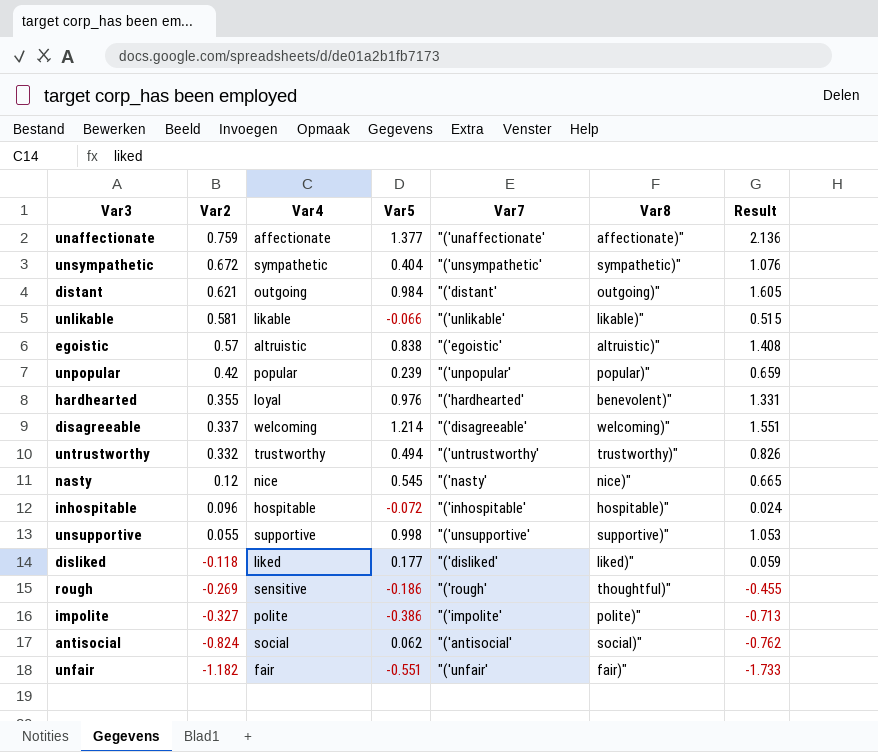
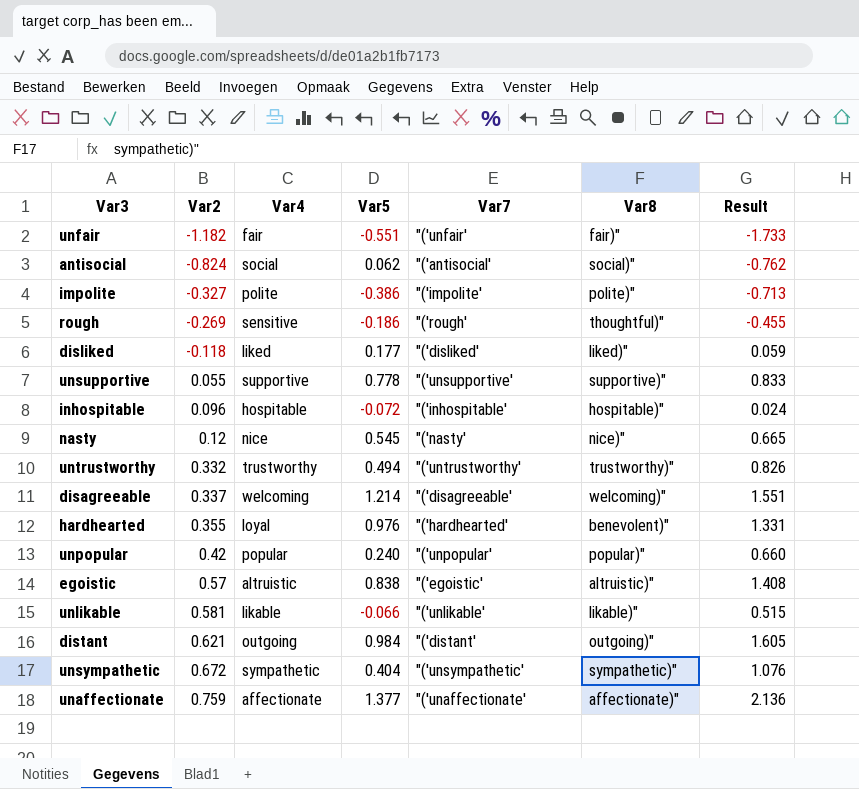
row order: Var2 descending -> Var2 ascending
unsupportive | Var5: 0.998 -> 0.778
unsupportive | Result: 1.053 -> 0.833
unpopular | Var5: 0.239 -> 0.240
unpopular | Result: 0.659 -> 0.660

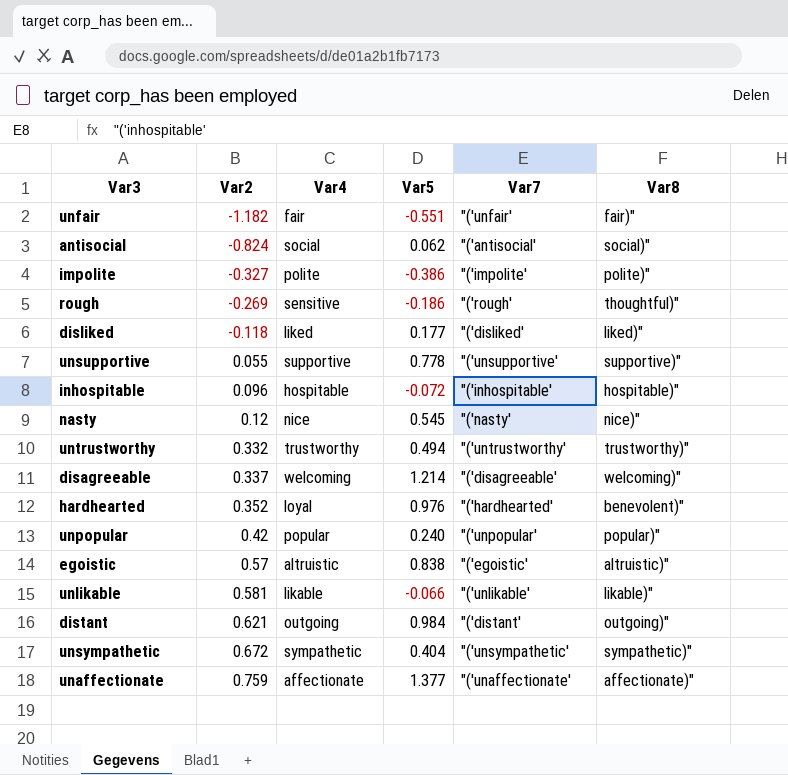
column Result | formula: [Var2] + [Var5] -> none
hardhearted | Var2: 0.355 -> 0.352

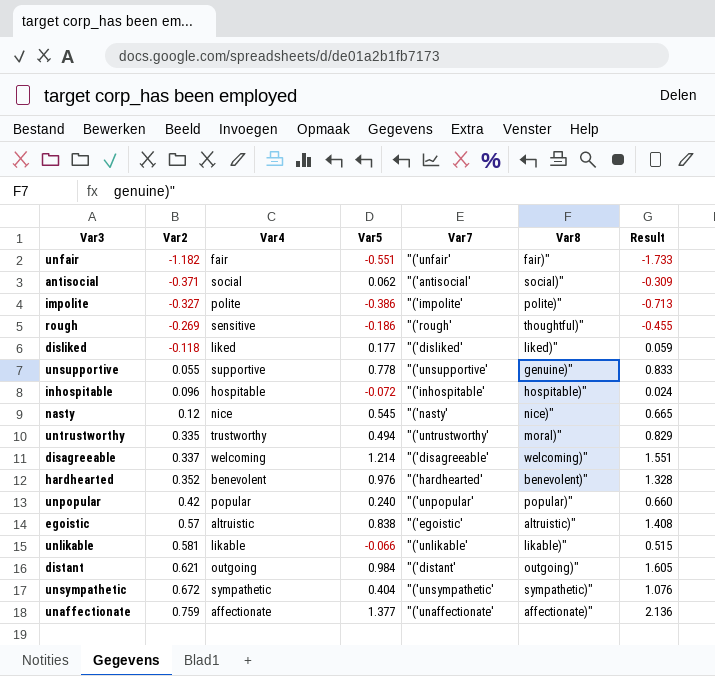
column Result | formula: none -> [Var2] + [Var5]
antisocial | Var2: -0.824 -> -0.371
unsupportive | Var8: supportive)" -> genuine)"
untrustworthy | Var2: 0.332 -> 0.335
untrustworthy | Var8: trustworthy)" -> moral)"
hardhearted | Var4: loyal -> benevolent

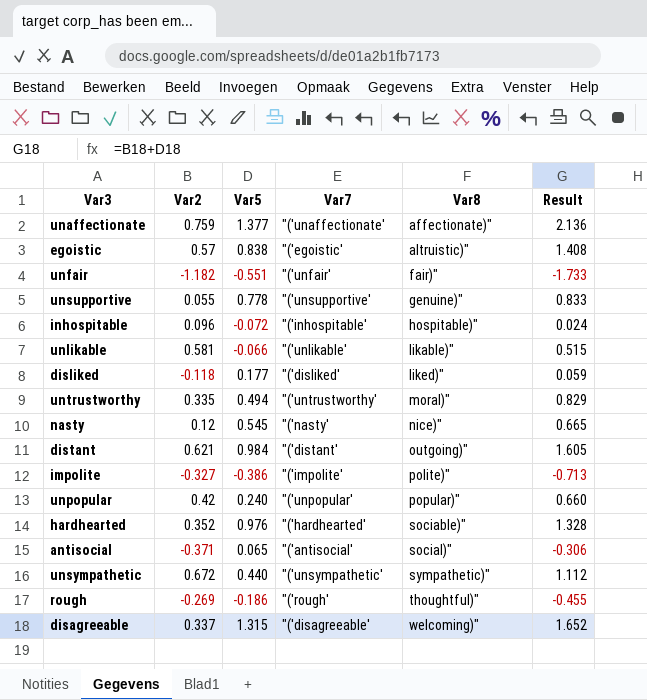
row order: Var2 ascending -> Var8 ascending
column Var4 | position: 3 -> none
hardhearted | Var8: benevolent)" -> sociable)"
antisocial | Var5: 0.062 -> 0.065
antisocial | Result: -0.309 -> -0.306
unsympathetic | Var5: 0.404 -> 0.440
unsympathetic | Result: 1.076 -> 1.112
disagreeable | Var5: 1.214 -> 1.315
disagreeable | Result: 1.551 -> 1.652

